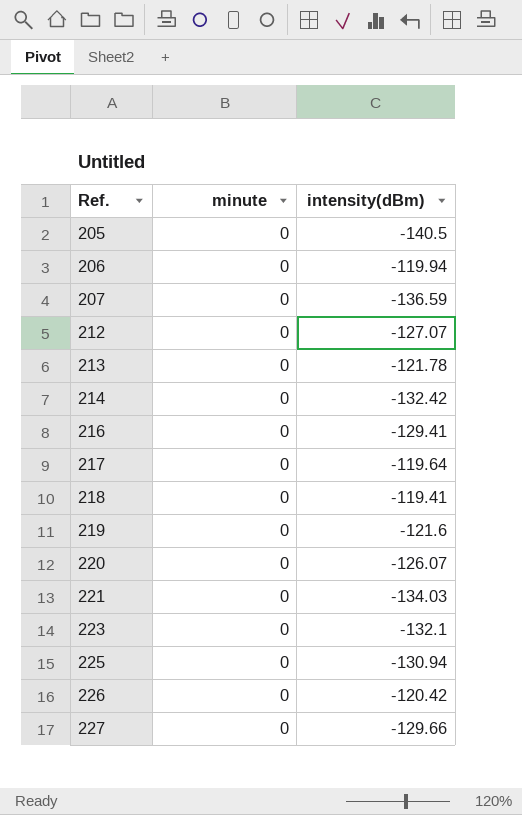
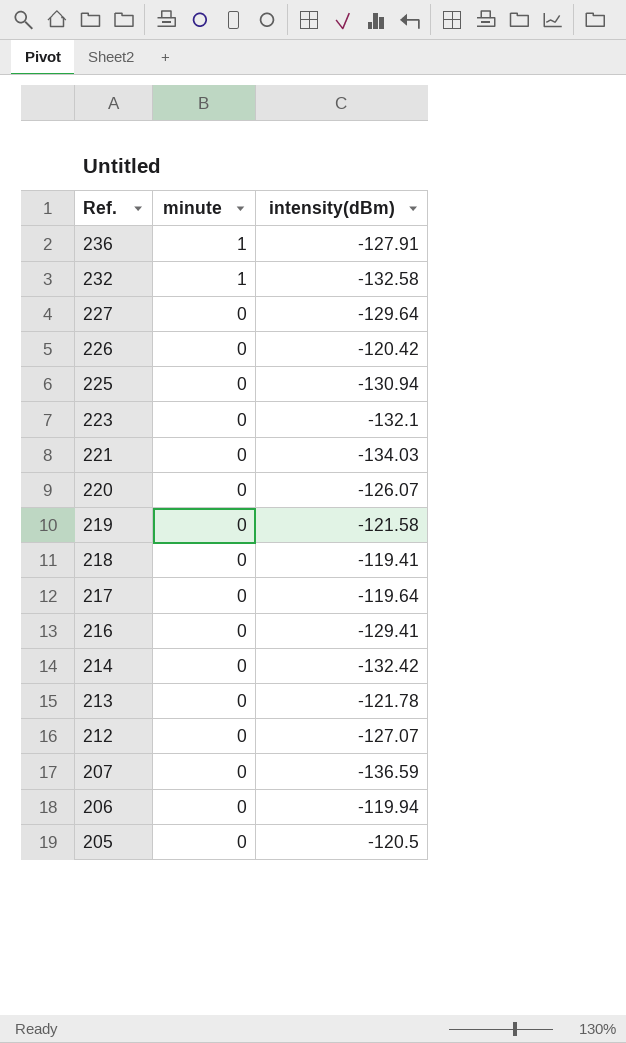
row order: Ref. ascending -> Ref. descending
row 236: none -> 1 | -127.91
row 232: none -> 1 | -132.58
227 | intensity(dBm): -129.66 -> -129.64
219 | intensity(dBm): -121.6 -> -121.58
205 | intensity(dBm): -140.5 -> -120.5

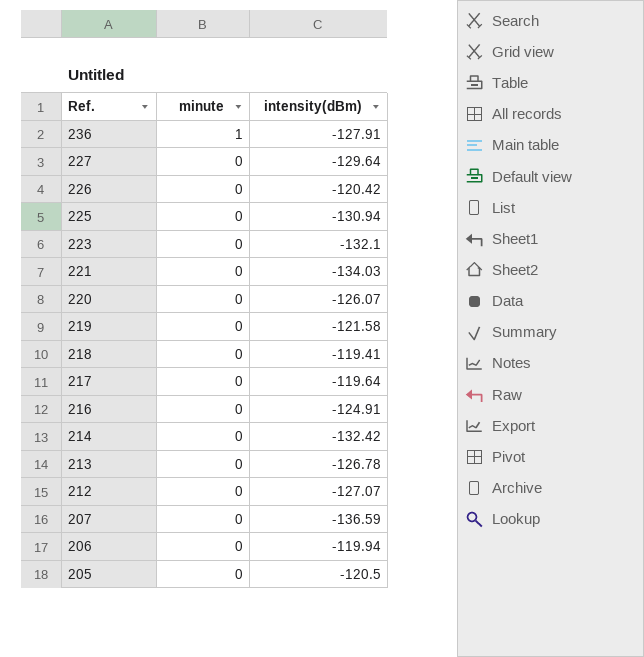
row 232: 1 | -132.58 -> none
216 | intensity(dBm): -129.41 -> -124.91
213 | intensity(dBm): -121.78 -> -126.78

